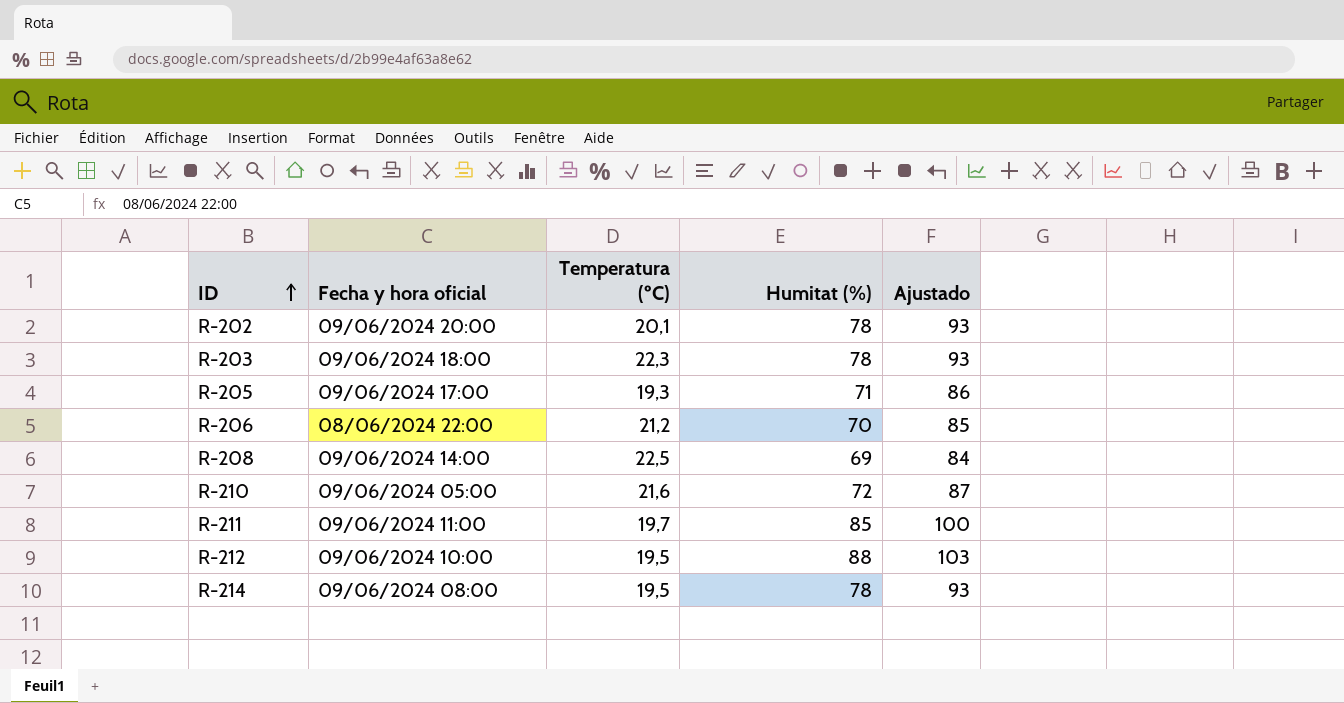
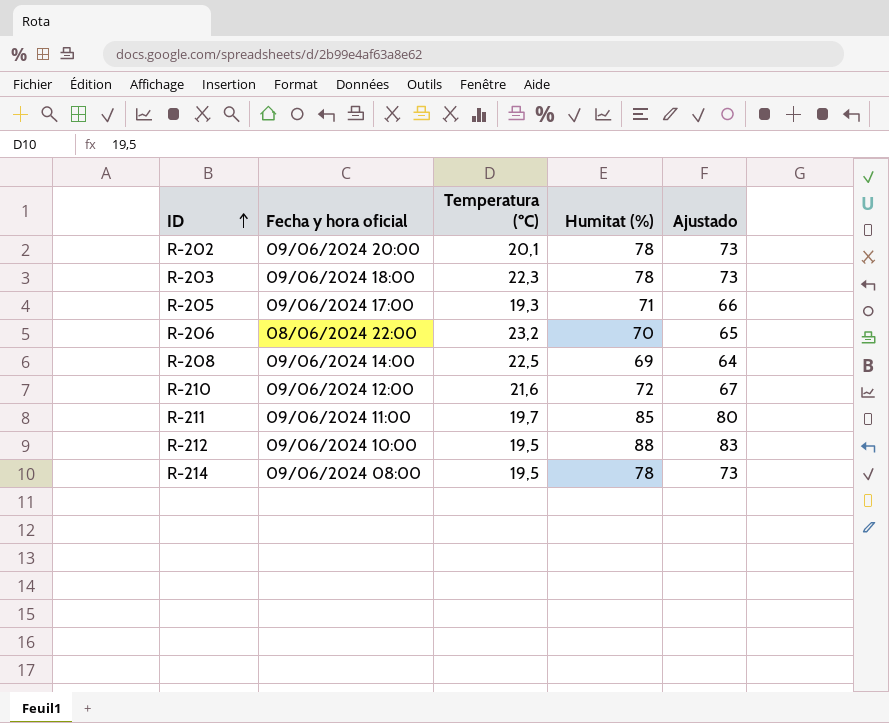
column Ajustado | formula: [Humitat (%)] + 15 -> [Humitat (%)] - 5
R-206 | Temperatura (ºC): 21,2 -> 23,2
R-210 | Fecha y hora oficial: 09/06/2024 05:00 -> 09/06/2024 12:00

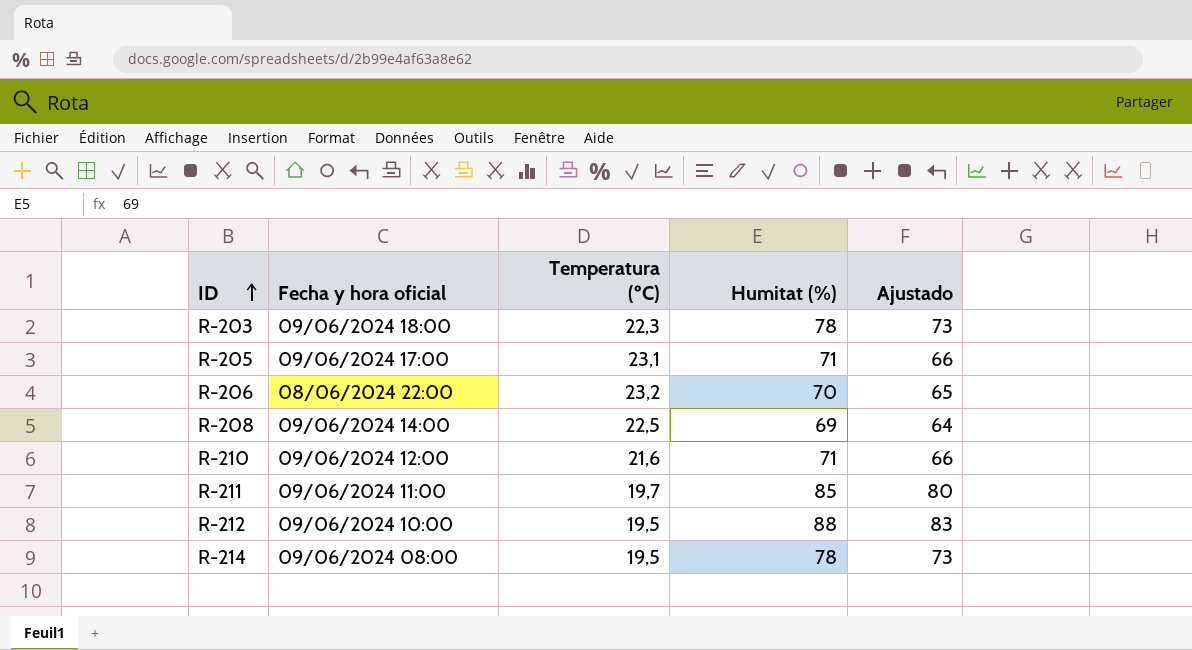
row R-202: 09/06/2024 20:00 | 20,1 | 78 | 73 -> none
R-205 | Temperatura (ºC): 19,3 -> 23,1
R-210 | Humitat (%): 72 -> 71
R-210 | Ajustado: 67 -> 66

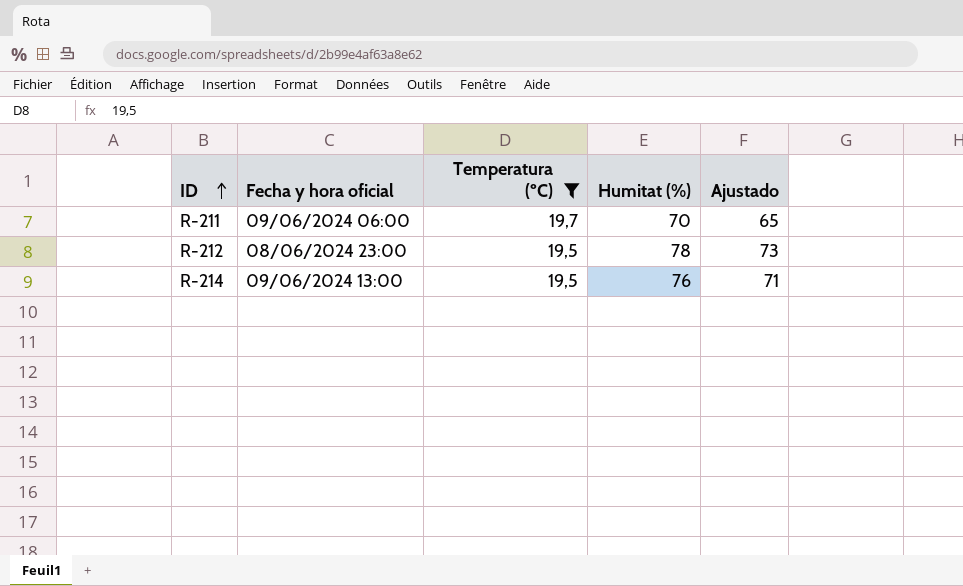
filter: none -> Temperatura (ºC) <= 19,7
R-211 | Fecha y hora oficial: 09/06/2024 11:00 -> 09/06/2024 06:00
R-211 | Humitat (%): 85 -> 70
R-211 | Ajustado: 80 -> 65
R-212 | Fecha y hora oficial: 09/06/2024 10:00 -> 08/06/2024 23:00
R-212 | Humitat (%): 88 -> 78
R-212 | Ajustado: 83 -> 73
R-214 | Fecha y hora oficial: 09/06/2024 08:00 -> 09/06/2024 13:00
R-214 | Humitat (%): 78 -> 76
R-214 | Ajustado: 73 -> 71

